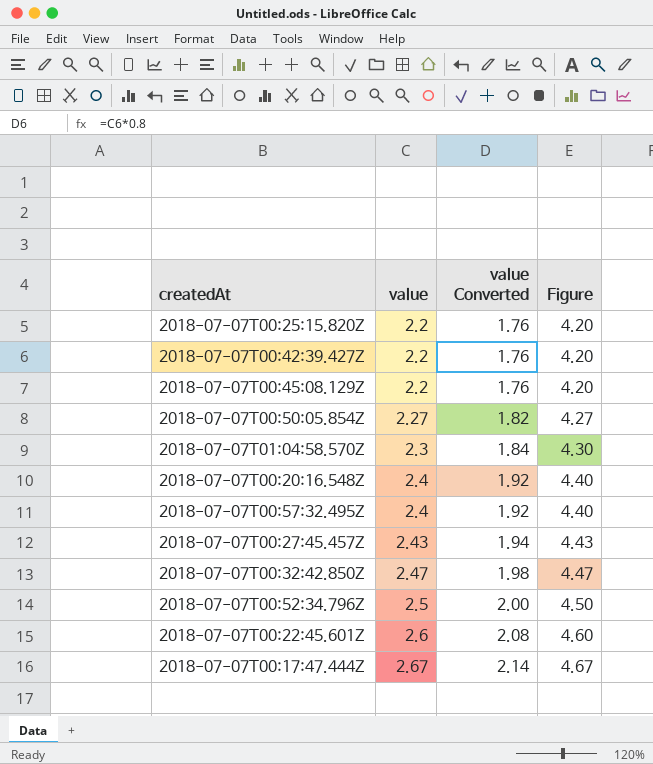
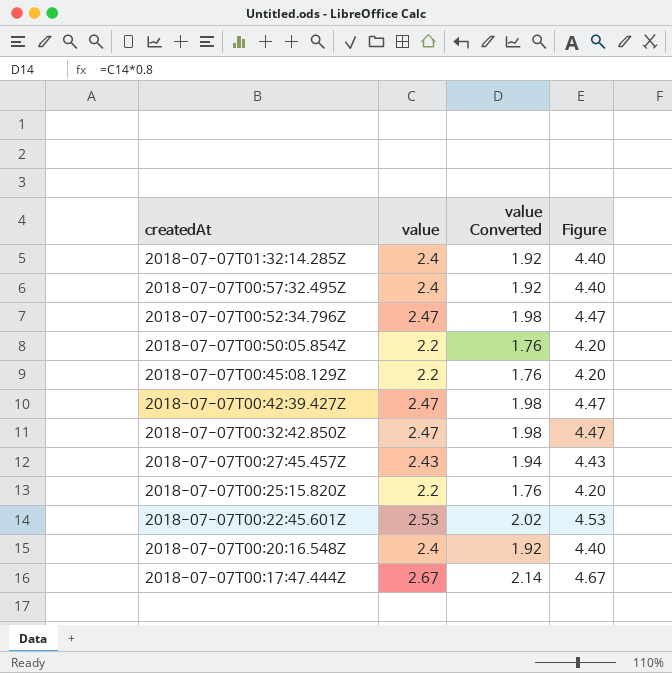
row order: value ascending -> createdAt descending
row 2018-07-07T01:04:58.570Z: 2.3 | 1.84 | 4.30 -> none
row 2018-07-07T01:32:14.285Z: none -> 2.4 | 1.92 | 4.40
2018-07-07T00:52:34.796Z | value: 2.5 -> 2.47
2018-07-07T00:52:34.796Z | value Converted: 2.00 -> 1.98
2018-07-07T00:52:34.796Z | Figure: 4.50 -> 4.47
2018-07-07T00:50:05.854Z | value: 2.27 -> 2.2
2018-07-07T00:50:05.854Z | value Converted: 1.82 -> 1.76
2018-07-07T00:50:05.854Z | Figure: 4.27 -> 4.20
2018-07-07T00:42:39.427Z | value: 2.2 -> 2.47
2018-07-07T00:42:39.427Z | value Converted: 1.76 -> 1.98
2018-07-07T00:42:39.427Z | Figure: 4.20 -> 4.47
2018-07-07T00:22:45.601Z | value: 2.6 -> 2.53
2018-07-07T00:22:45.601Z | value Converted: 2.08 -> 2.02
2018-07-07T00:22:45.601Z | Figure: 4.60 -> 4.53

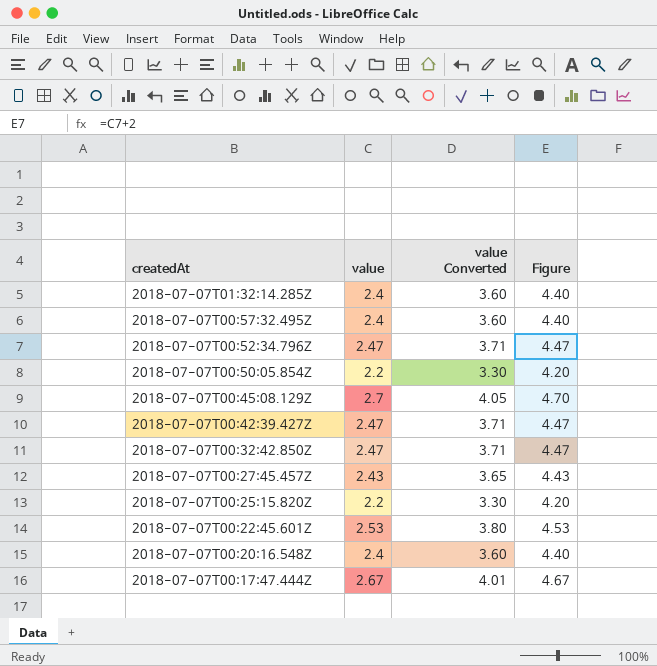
column value Converted | formula: [value] * 0.8 -> [value] * 1.5
2018-07-07T00:45:08.129Z | value: 2.2 -> 2.7
2018-07-07T00:45:08.129Z | Figure: 4.20 -> 4.70

